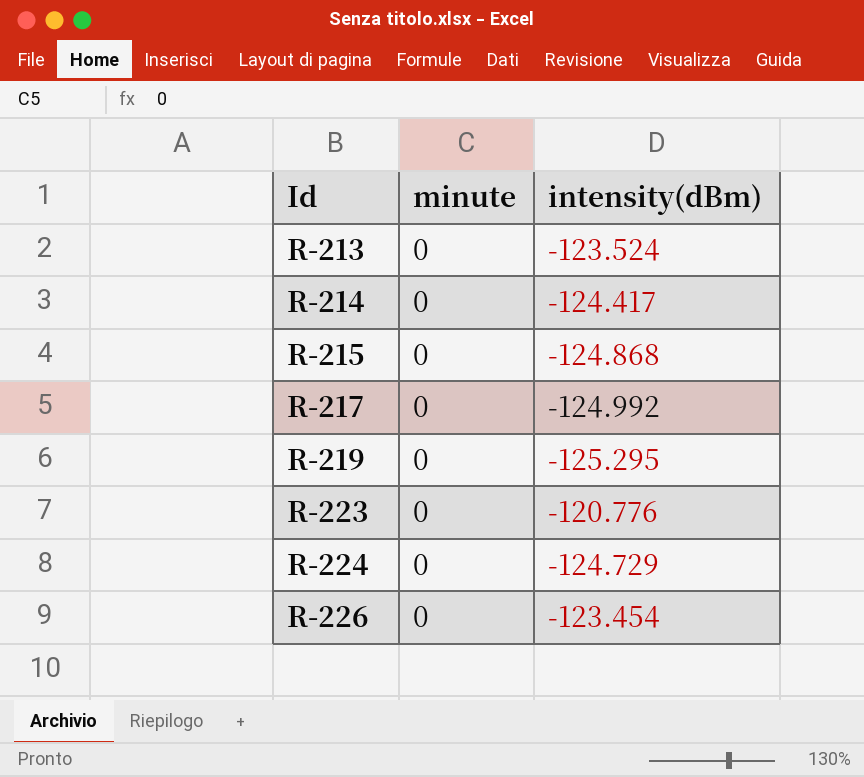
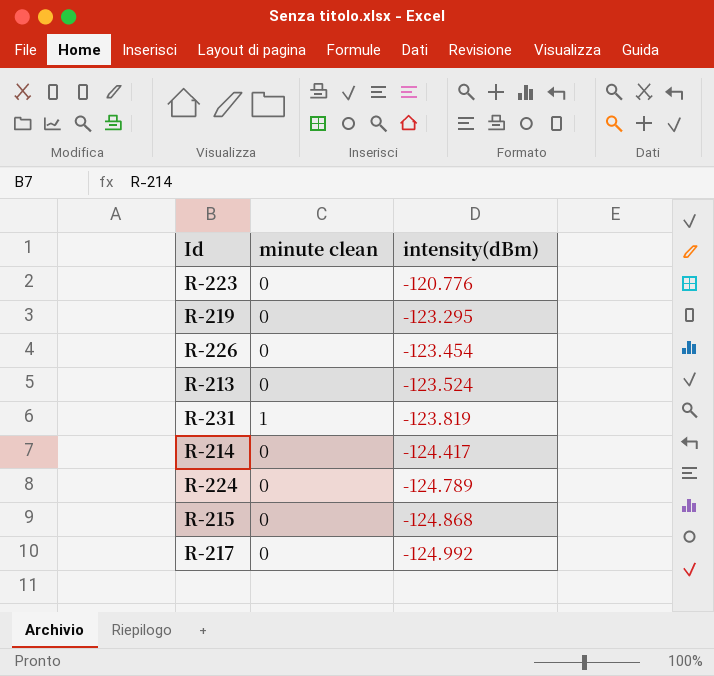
row order: Id ascending -> intensity(dBm) descending
column name: minute -> minute clean
R-219 | intensity(dBm): -125.295 -> -123.295
row R-231: none -> 1 | -123.819
R-224 | intensity(dBm): -124.729 -> -124.789

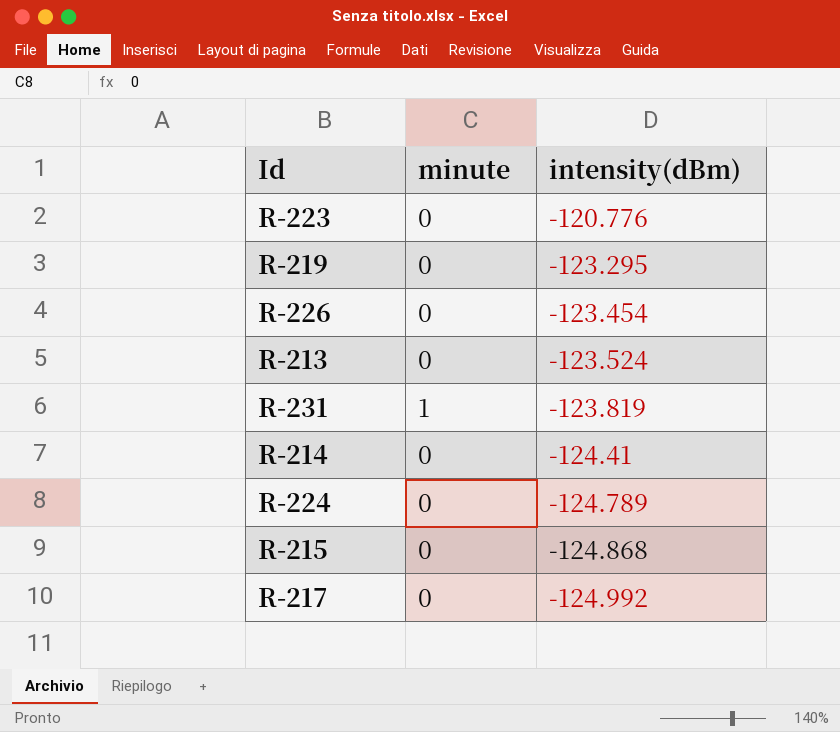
column name: minute clean -> minute
R-214 | intensity(dBm): -124.417 -> -124.41

